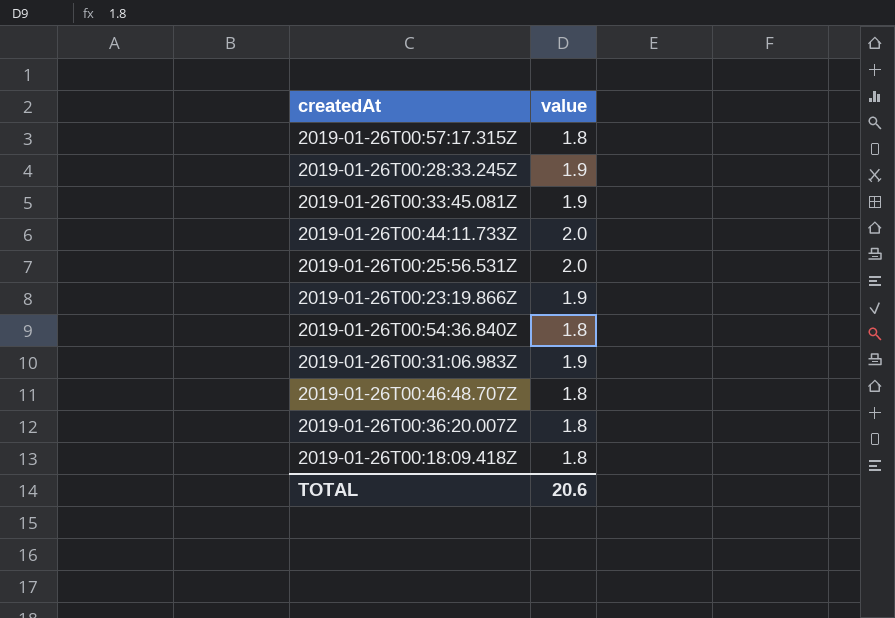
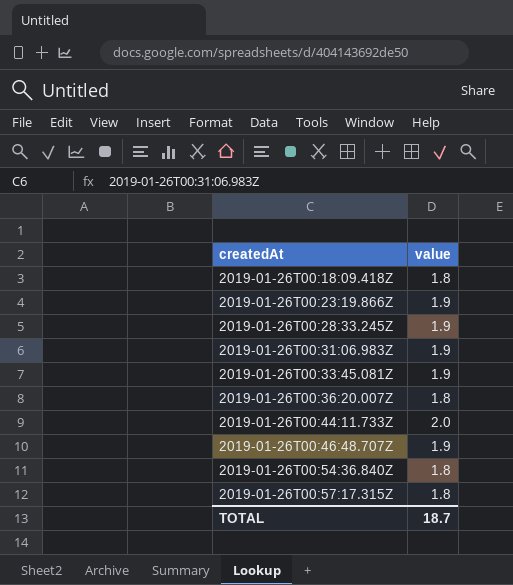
row order: none -> createdAt ascending
row 2019-01-26T00:25:56.531Z: 2.0 -> none
2019-01-26T00:46:48.707Z | value: 1.8 -> 1.9
TOTAL | value: 20.6 -> 18.7

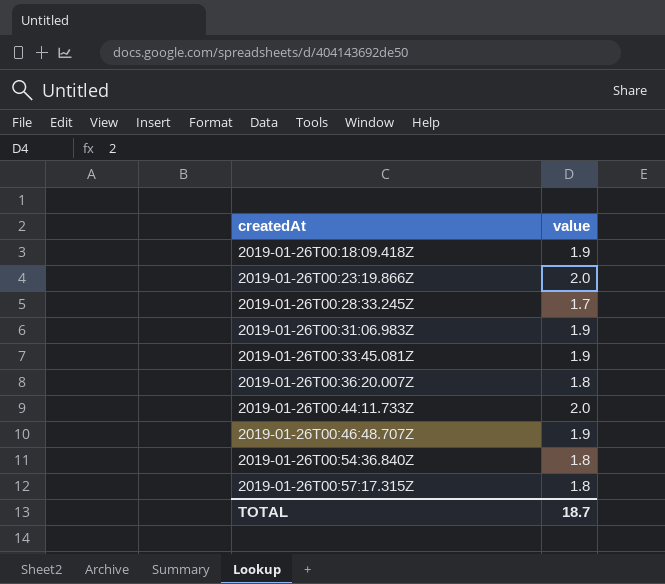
2019-01-26T00:18:09.418Z | value: 1.8 -> 1.9
2019-01-26T00:23:19.866Z | value: 1.9 -> 2.0
2019-01-26T00:28:33.245Z | value: 1.9 -> 1.7

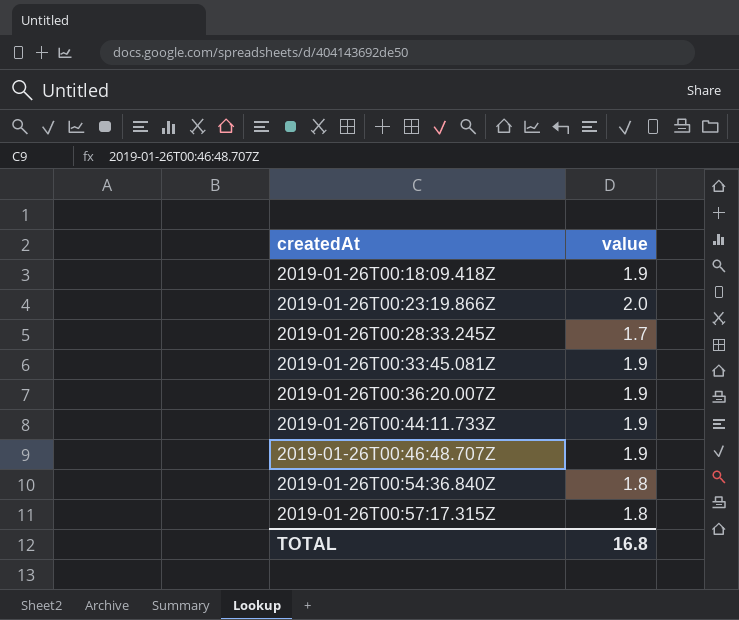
row 2019-01-26T00:31:06.983Z: 1.9 -> none
2019-01-26T00:36:20.007Z | value: 1.8 -> 1.9
2019-01-26T00:44:11.733Z | value: 2.0 -> 1.9
TOTAL | value: 18.7 -> 16.8

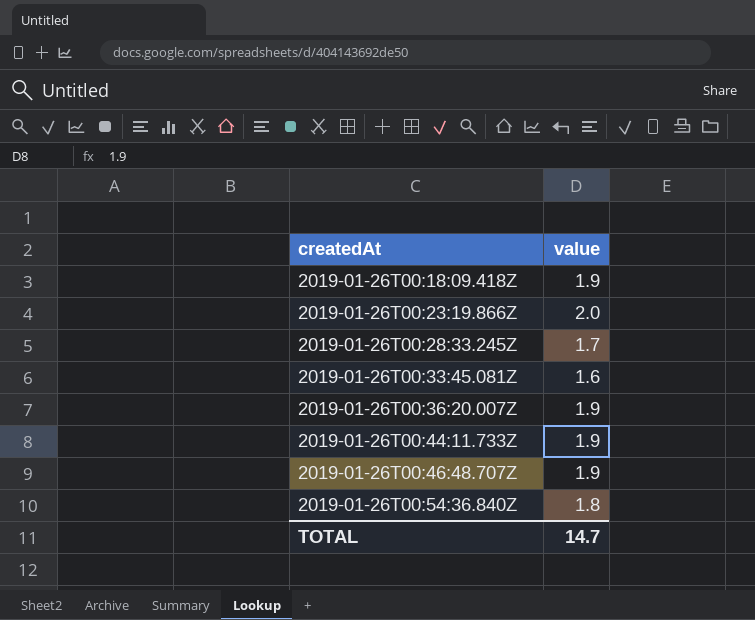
row 2019-01-26T00:57:17.315Z: 1.8 -> none
2019-01-26T00:33:45.081Z | value: 1.9 -> 1.6
TOTAL | value: 16.8 -> 14.7

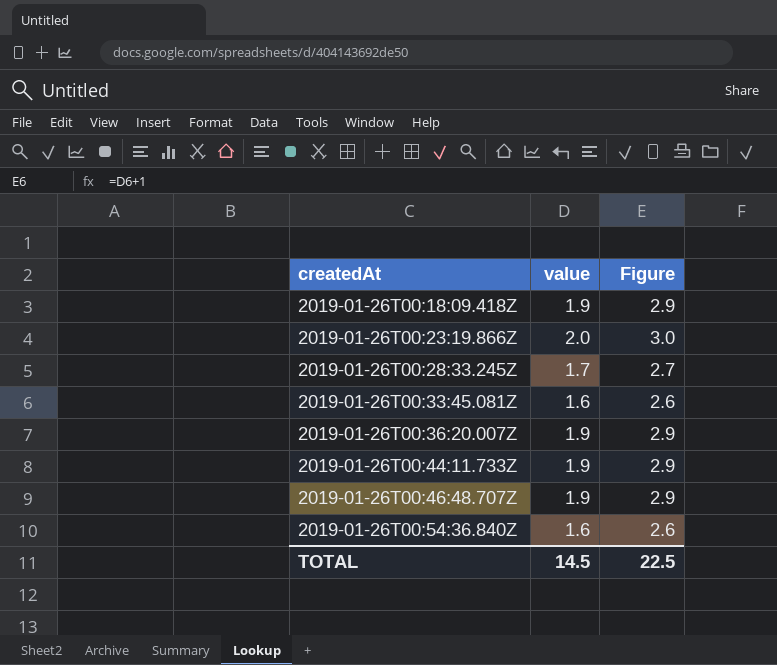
column Figure | formula: none -> [value] + 1
2019-01-26T00:54:36.840Z | value: 1.8 -> 1.6
TOTAL | value: 14.7 -> 14.5

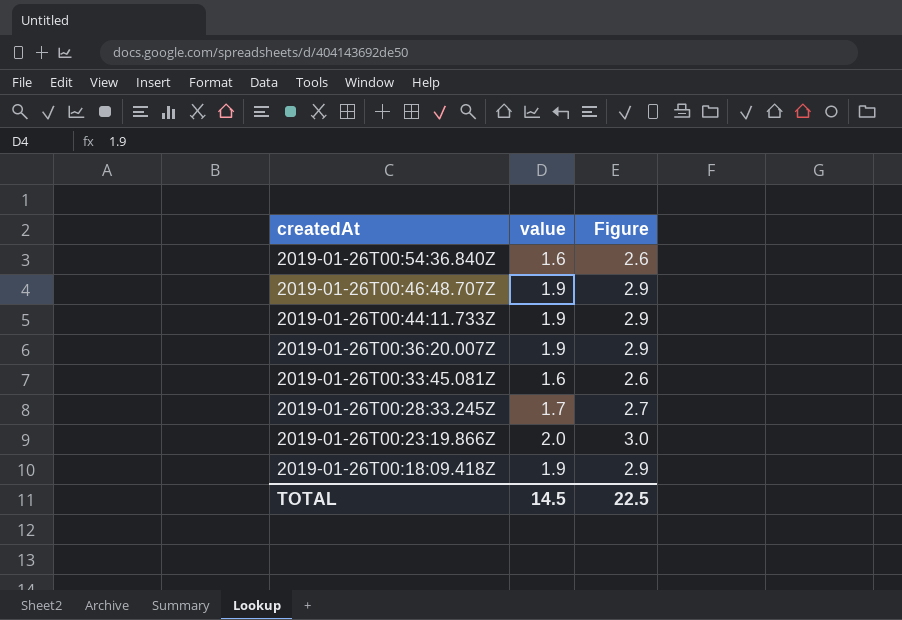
row order: createdAt ascending -> createdAt descending

